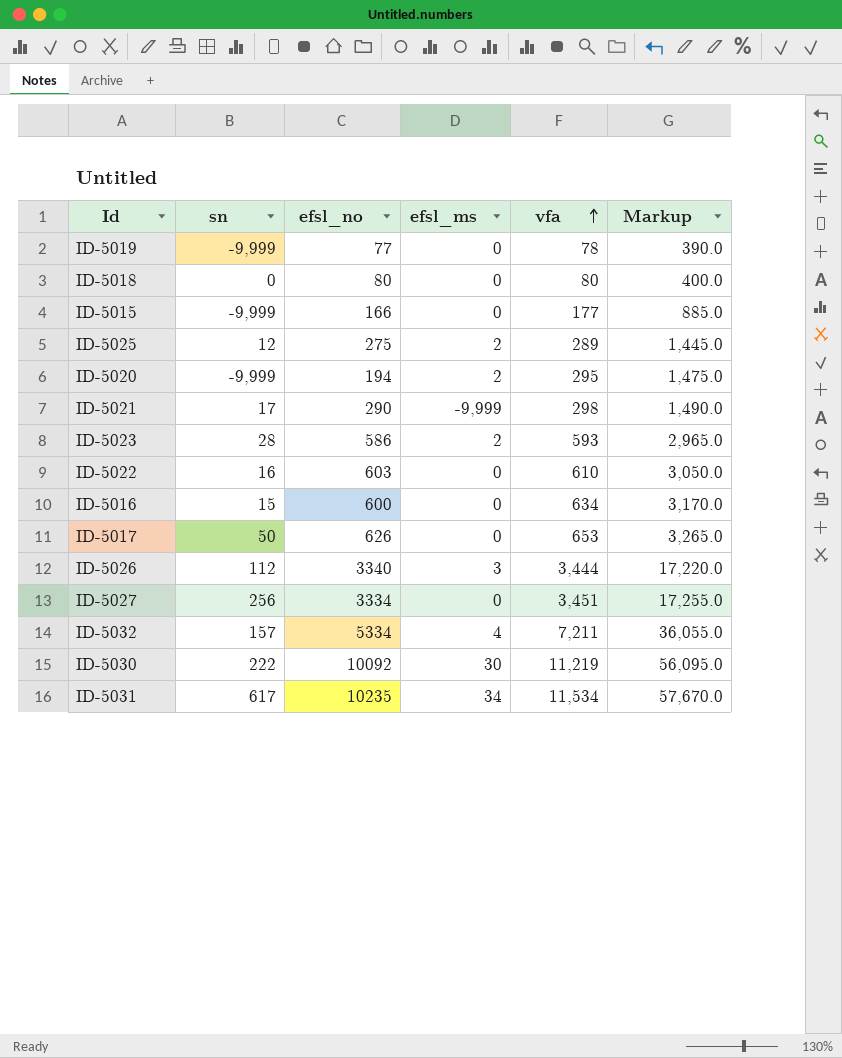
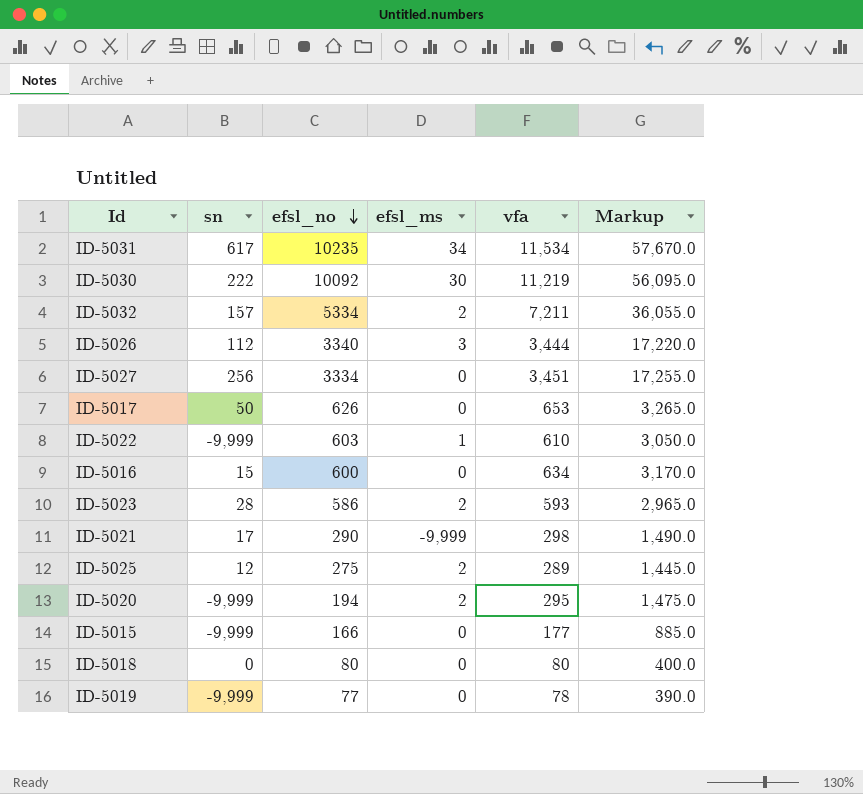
row order: vfa ascending -> efsl_no descending
ID-5032 | efsl_ms: 4 -> 2
ID-5022 | sn: 16 -> -9,999
ID-5022 | efsl_ms: 0 -> 1

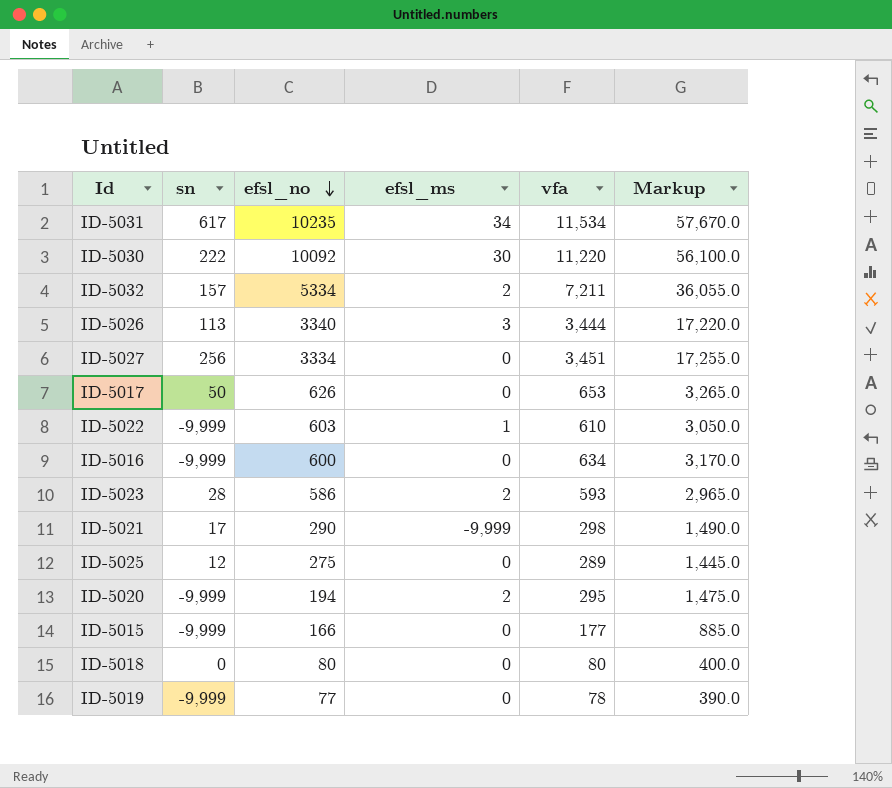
ID-5030 | vfa: 11,219 -> 11,220
ID-5030 | Markup: 56,095.0 -> 56,100.0
ID-5026 | sn: 112 -> 113
ID-5016 | sn: 15 -> -9,999
ID-5025 | efsl_ms: 2 -> 0

